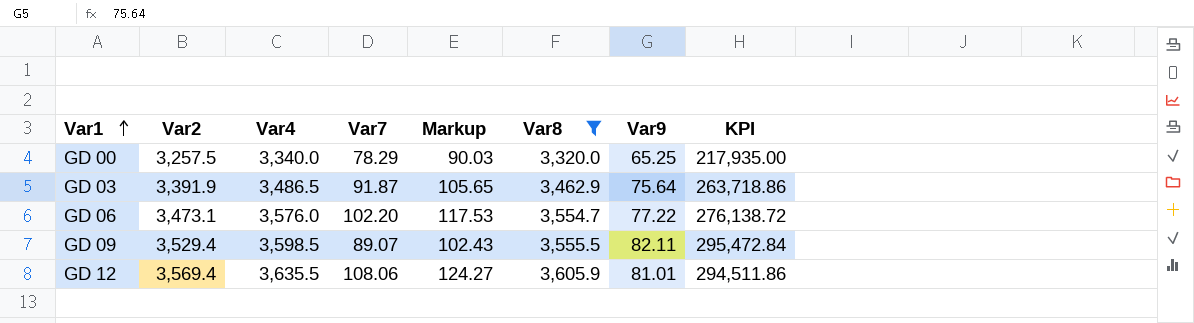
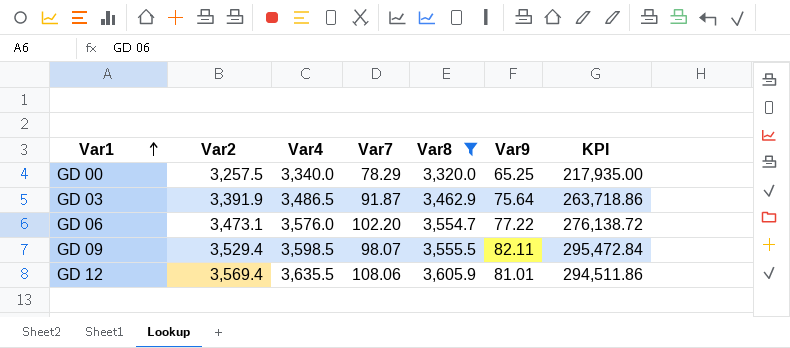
column Markup | formula: [Var7] * 1.15 -> none
GD 09 | Var7: 89.07 -> 98.07

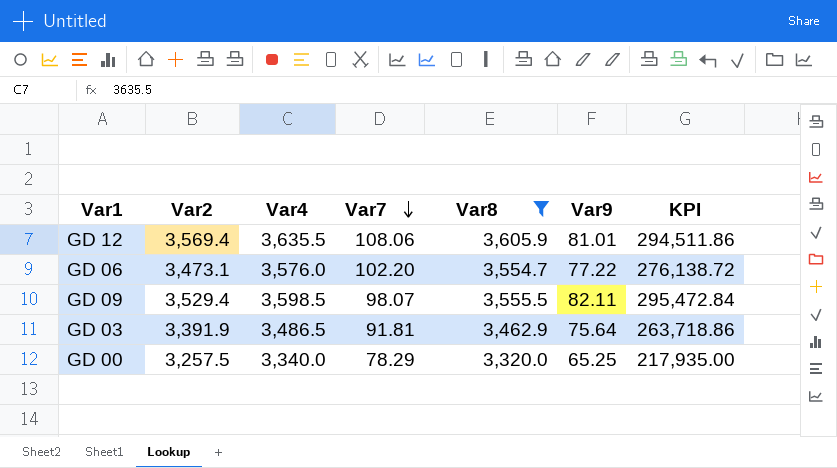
row order: Var1 ascending -> Var7 descending
GD 03 | Var7: 91.87 -> 91.81

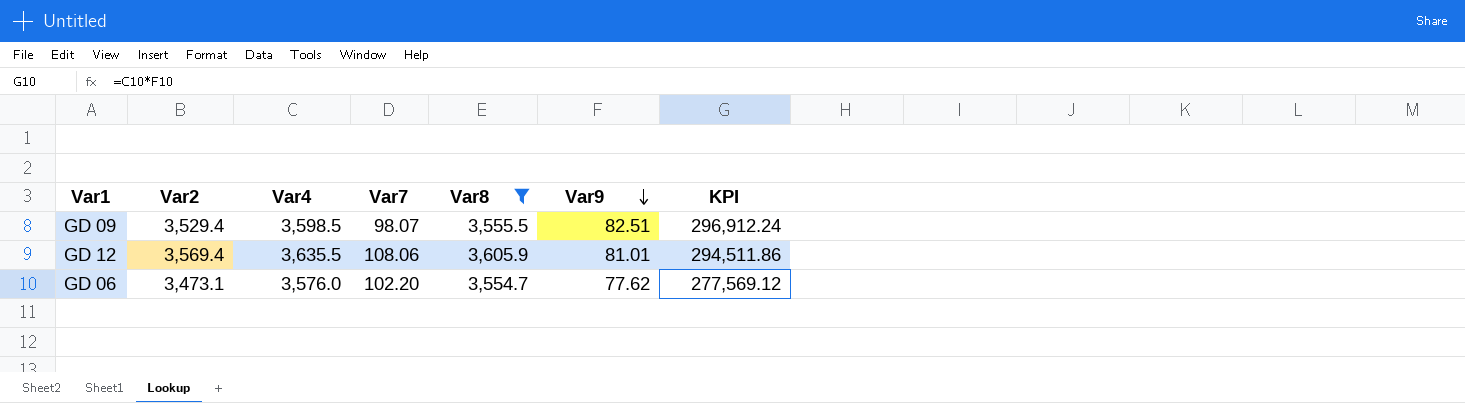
row order: Var7 descending -> Var9 descending
row GD 03: 3,391.9 | 3,486.5 | 91.81 | 3,462.9 | 75.64 | 263,718.86 -> none
row GD 00: 3,257.5 | 3,340.0 | 78.29 | 3,320.0 | 65.25 | 217,935.00 -> none
GD 09 | Var9: 82.11 -> 82.51
GD 09 | KPI: 295,472.84 -> 296,912.24
GD 06 | Var9: 77.22 -> 77.62
GD 06 | KPI: 276,138.72 -> 277,569.12

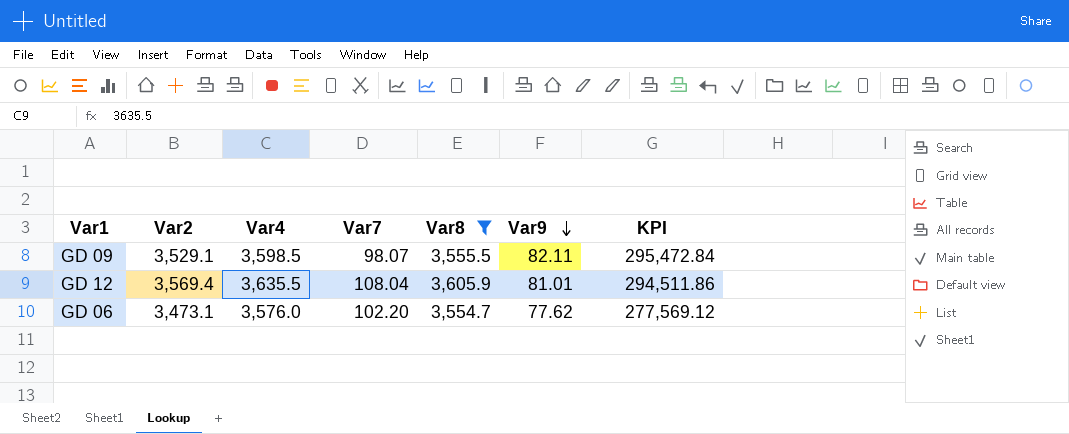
GD 09 | Var2: 3,529.4 -> 3,529.1
GD 09 | Var9: 82.51 -> 82.11
GD 09 | KPI: 296,912.24 -> 295,472.84
GD 12 | Var7: 108.06 -> 108.04

